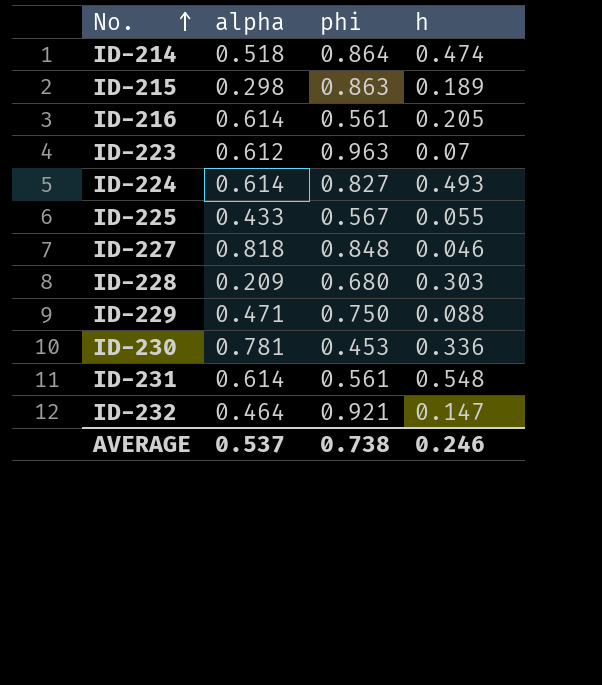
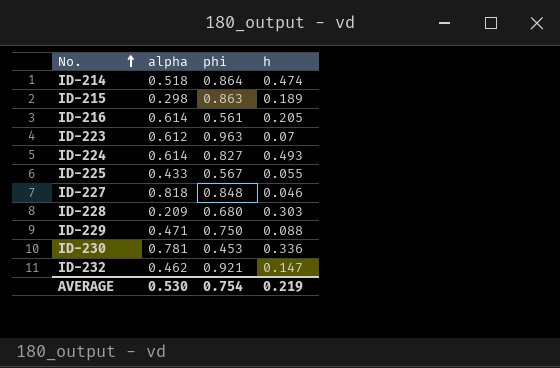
row ID-231: 0.614 | 0.561 | 0.548 -> none
ID-232 | alpha: 0.464 -> 0.462
AVERAGE | alpha: 0.537 -> 0.530
AVERAGE | phi: 0.738 -> 0.754
AVERAGE | h: 0.246 -> 0.219

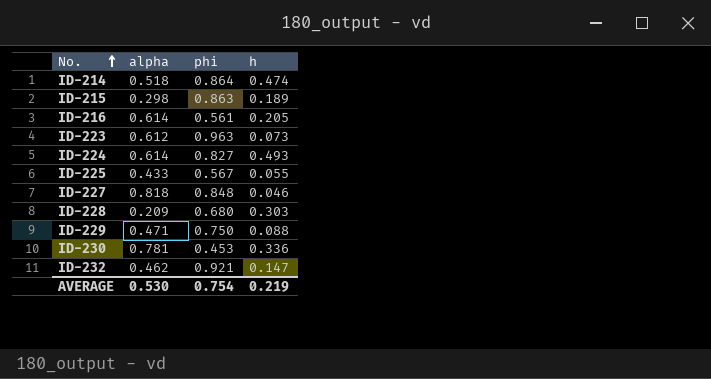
ID-223 | h: 0.07 -> 0.073

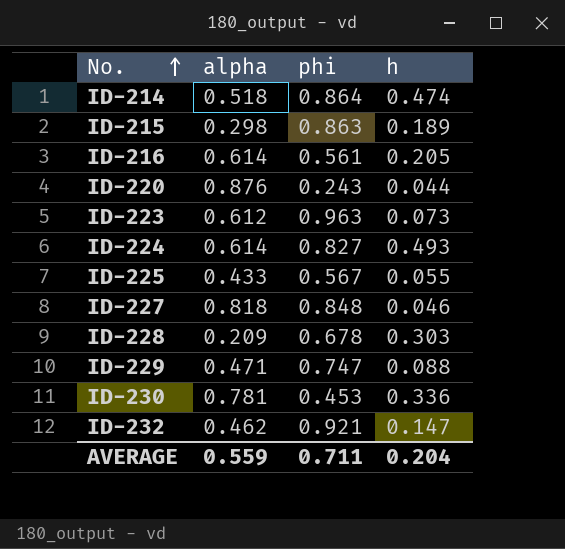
row ID-220: none -> 0.876 | 0.243 | 0.044
ID-228 | phi: 0.680 -> 0.678
ID-229 | phi: 0.750 -> 0.747
AVERAGE | alpha: 0.530 -> 0.559
AVERAGE | phi: 0.754 -> 0.711
AVERAGE | h: 0.219 -> 0.204

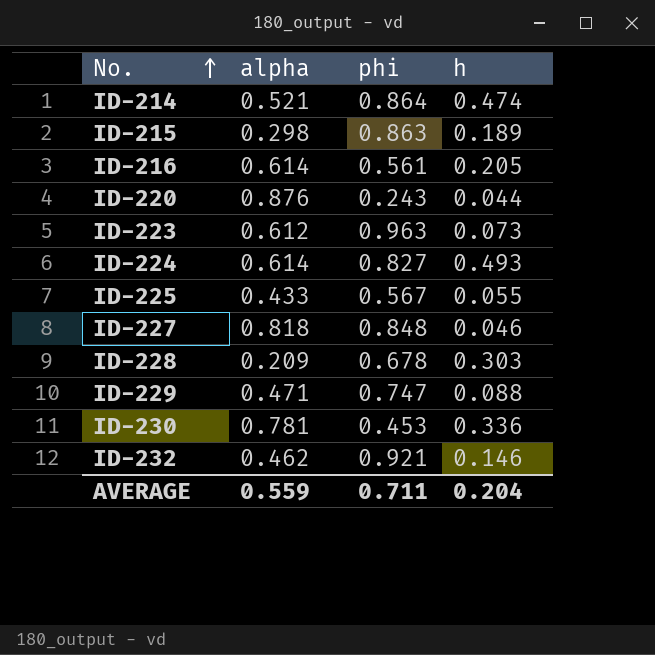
ID-214 | alpha: 0.518 -> 0.521
ID-232 | h: 0.147 -> 0.146

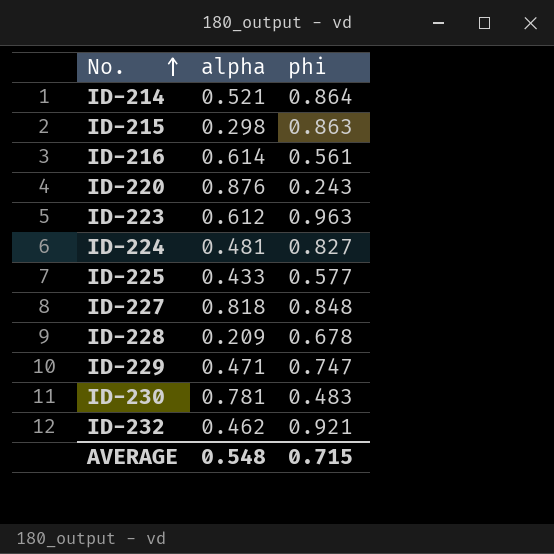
column h | position: 4 -> none
ID-224 | alpha: 0.614 -> 0.481
ID-225 | phi: 0.567 -> 0.577
ID-230 | phi: 0.453 -> 0.483
AVERAGE | alpha: 0.559 -> 0.548
AVERAGE | phi: 0.711 -> 0.715

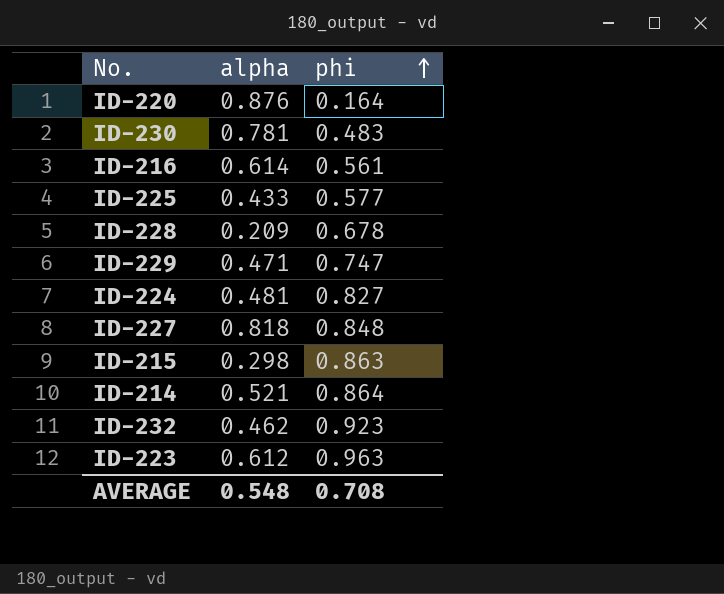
row order: No. ascending -> phi ascending
ID-220 | phi: 0.243 -> 0.164
ID-232 | phi: 0.921 -> 0.923
AVERAGE | phi: 0.715 -> 0.708

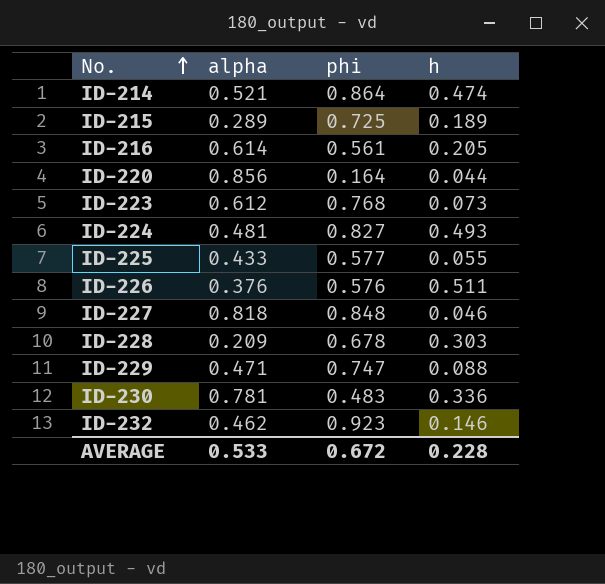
row order: phi ascending -> No. ascending
column h | position: none -> 4
ID-215 | alpha: 0.298 -> 0.289
ID-215 | phi: 0.863 -> 0.725
ID-220 | alpha: 0.876 -> 0.856
ID-223 | phi: 0.963 -> 0.768
row ID-226: none -> 0.376 | 0.576 | 0.511
AVERAGE | alpha: 0.548 -> 0.533
AVERAGE | phi: 0.708 -> 0.672

